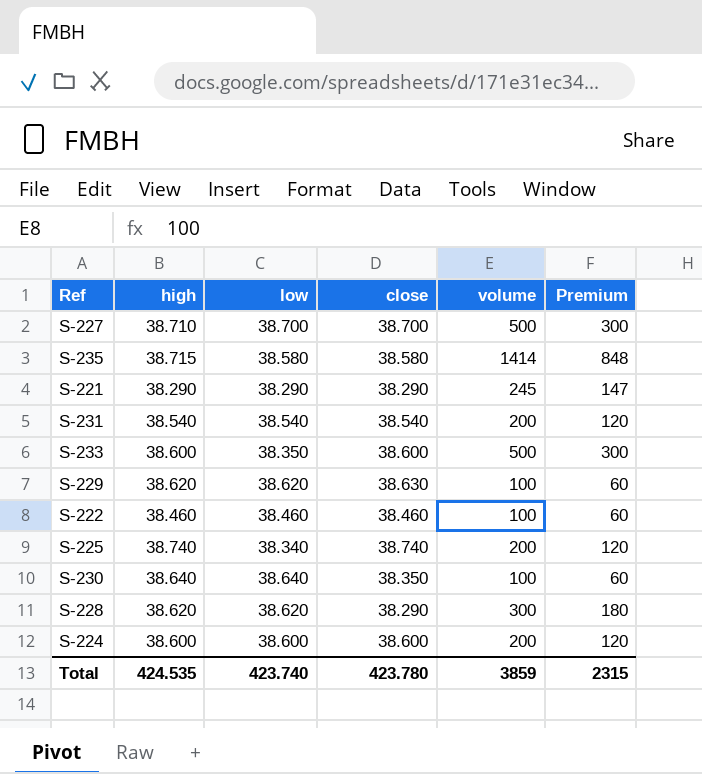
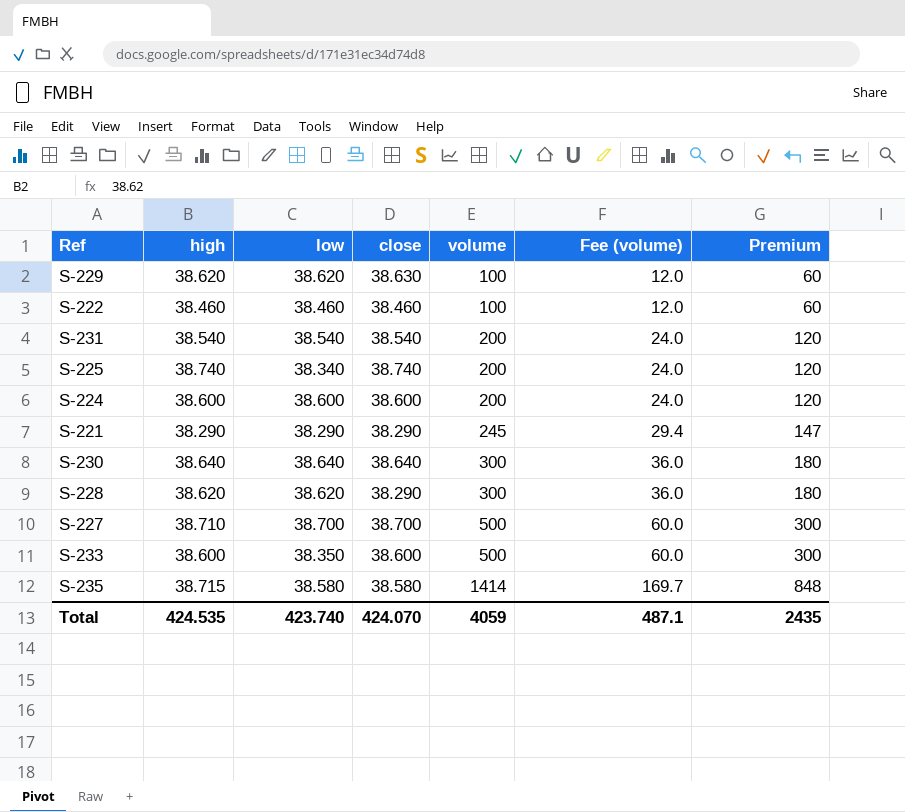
row order: none -> volume ascending
column Fee (volume) | formula: none -> [volume] * 0.12
S-230 | close: 38.350 -> 38.640
S-230 | volume: 100 -> 300
S-230 | Premium: 60 -> 180
Total | close: 423.780 -> 424.070
Total | volume: 3859 -> 4059
Total | Premium: 2315 -> 2435

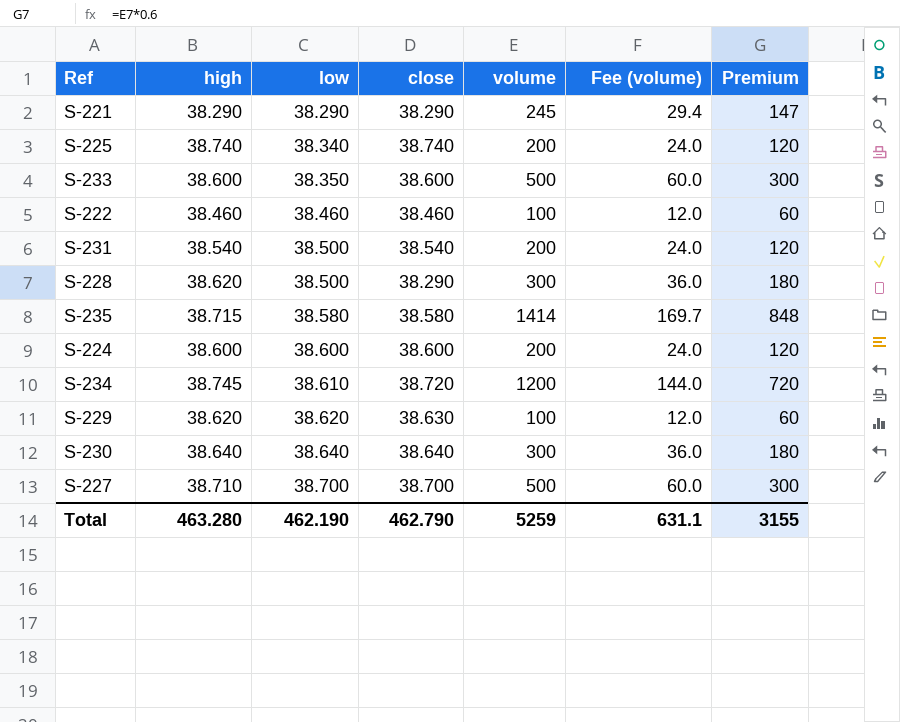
row order: volume ascending -> low ascending
S-231 | low: 38.540 -> 38.500
S-228 | low: 38.620 -> 38.500
row S-234: none -> 38.745 | 38.610 | 38.720 | 1200 | 144.0 | 720
Total | high: 424.535 -> 463.280
Total | low: 423.740 -> 462.190
Total | close: 424.070 -> 462.790
Total | volume: 4059 -> 5259
Total | Fee (volume): 487.1 -> 631.1
Total | Premium: 2435 -> 3155

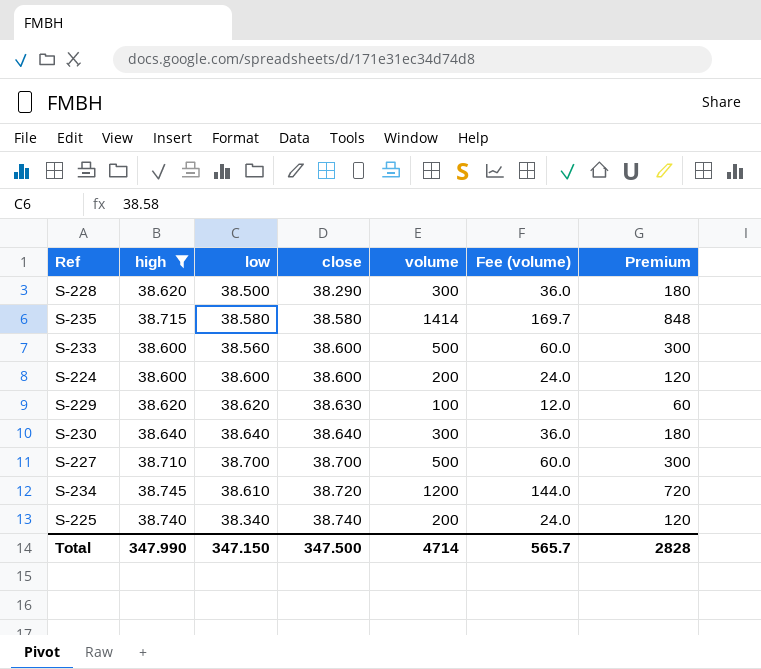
filter: none -> high >= 38.600
row order: low ascending -> close ascending
S-233 | low: 38.350 -> 38.560
Total | high: 463.280 -> 347.990
Total | low: 462.190 -> 347.150
Total | close: 462.790 -> 347.500
Total | volume: 5259 -> 4714
Total | Fee (volume): 631.1 -> 565.7
Total | Premium: 3155 -> 2828

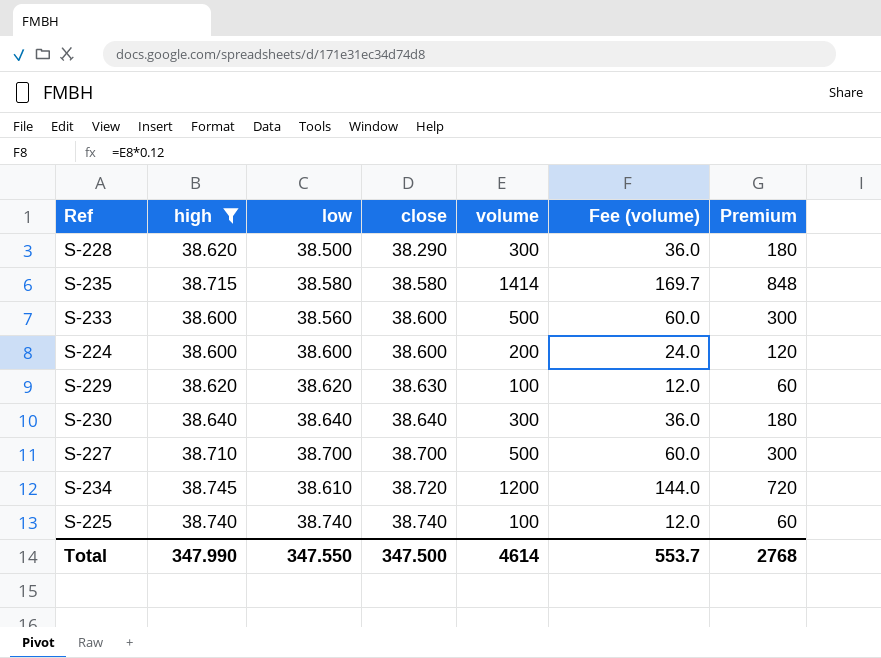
S-225 | low: 38.340 -> 38.740
S-225 | volume: 200 -> 100
S-225 | Fee (volume): 24.0 -> 12.0
S-225 | Premium: 120 -> 60
Total | low: 347.150 -> 347.550
Total | volume: 4714 -> 4614
Total | Fee (volume): 565.7 -> 553.7
Total | Premium: 2828 -> 2768

